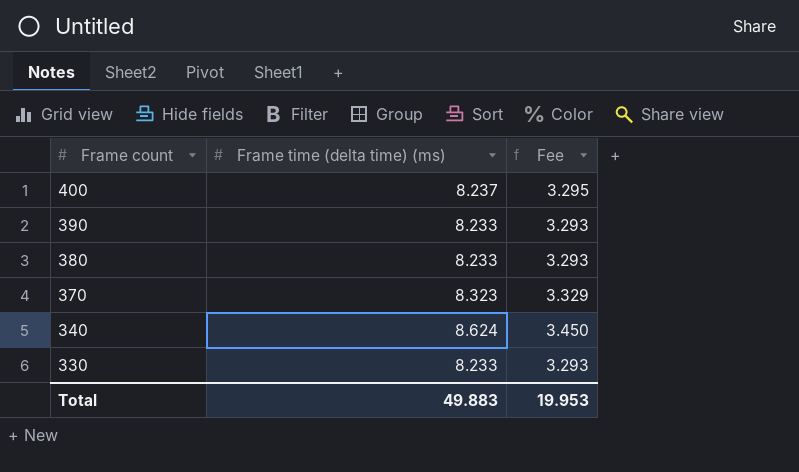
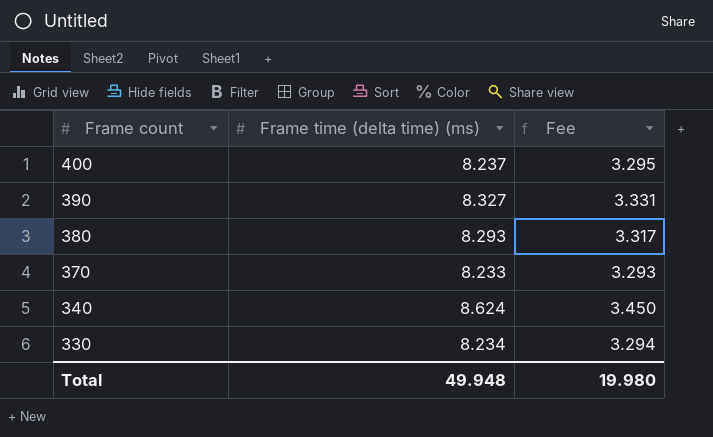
390 | Frame time (delta time) (ms): 8.233 -> 8.327
390 | Fee: 3.293 -> 3.331
380 | Frame time (delta time) (ms): 8.233 -> 8.293
380 | Fee: 3.293 -> 3.317
370 | Frame time (delta time) (ms): 8.323 -> 8.233
370 | Fee: 3.329 -> 3.293
330 | Frame time (delta time) (ms): 8.233 -> 8.234
330 | Fee: 3.293 -> 3.294
Total | Frame time (delta time) (ms): 49.883 -> 49.948
Total | Fee: 19.953 -> 19.980

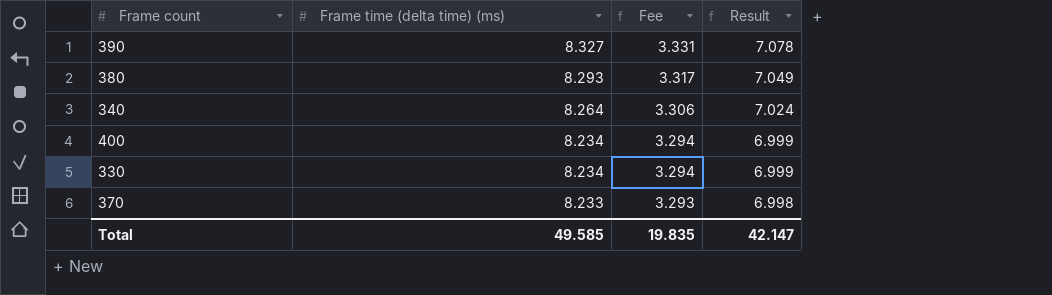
row order: Frame count descending -> Frame time (delta time) (ms) descending
column Result | formula: none -> [Frame time (delta time) (ms)] * 0.85
340 | Frame time (delta time) (ms): 8.624 -> 8.264
340 | Fee: 3.450 -> 3.306
400 | Frame time (delta time) (ms): 8.237 -> 8.234
400 | Fee: 3.295 -> 3.294
Total | Frame time (delta time) (ms): 49.948 -> 49.585
Total | Fee: 19.980 -> 19.835

